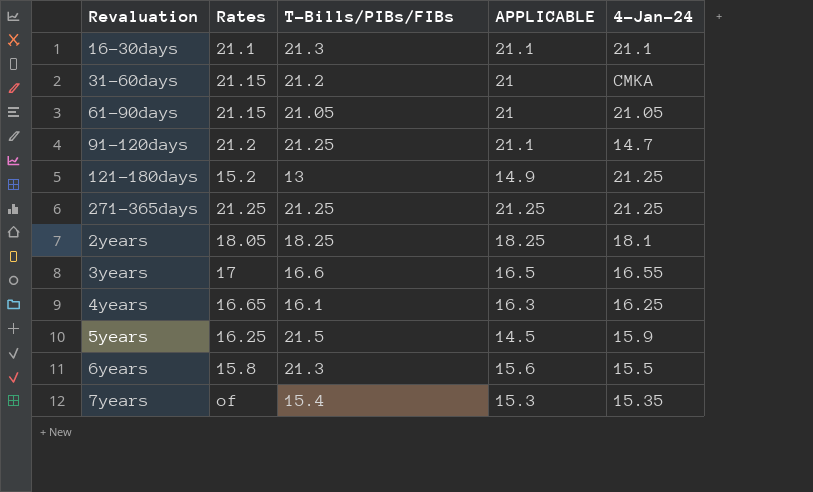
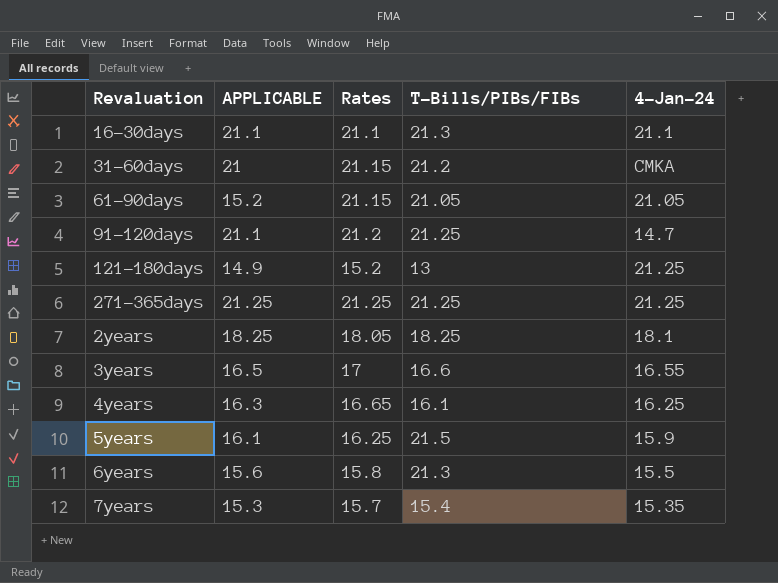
column APPLICABLE | position: 4 -> 2
61-90days | APPLICABLE: 21 -> 15.2
5years | APPLICABLE: 14.5 -> 16.1
7years | Rates: of -> 15.7

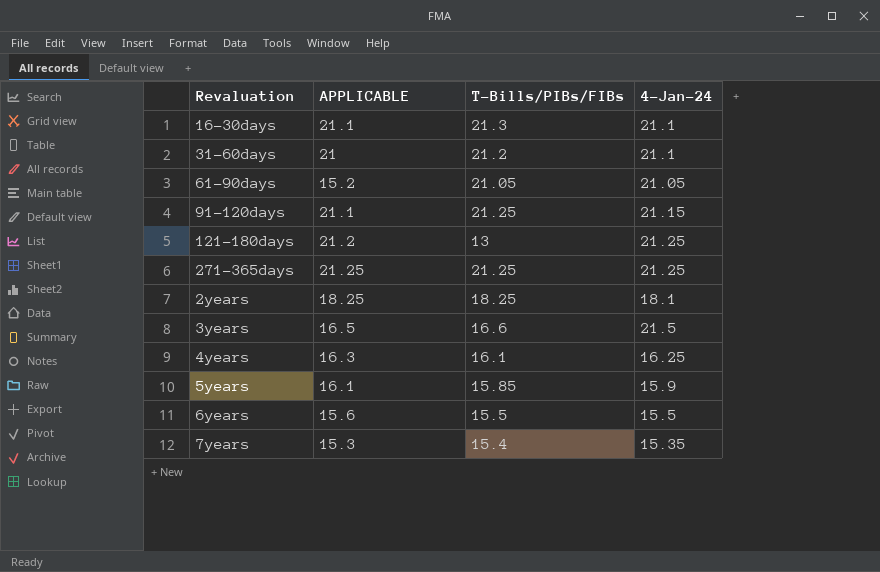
column Rates | position: 3 -> none
31-60days | 4-Jan-24: CMKA -> 21.1
91-120days | 4-Jan-24: 14.7 -> 21.15
121-180days | APPLICABLE: 14.9 -> 21.2
3years | 4-Jan-24: 16.55 -> 21.5
5years | T-Bills/PIBs/FIBs: 21.5 -> 15.85
6years | T-Bills/PIBs/FIBs: 21.3 -> 15.5

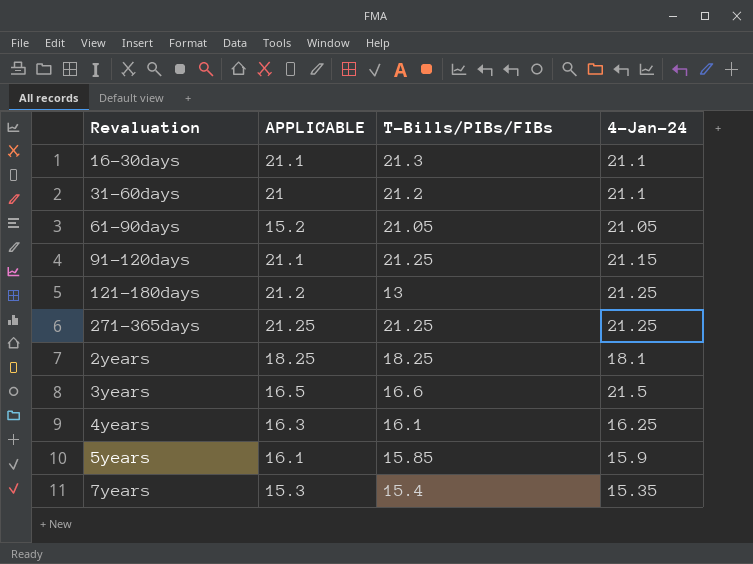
row 6years: 15.6 | 15.5 | 15.5 -> none

